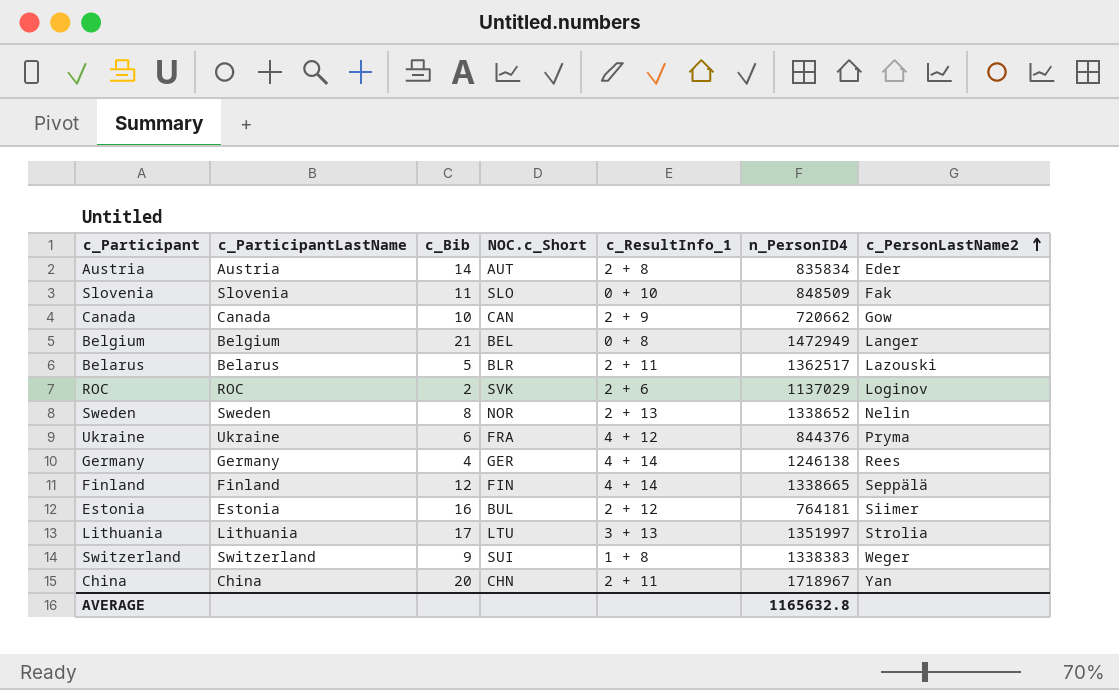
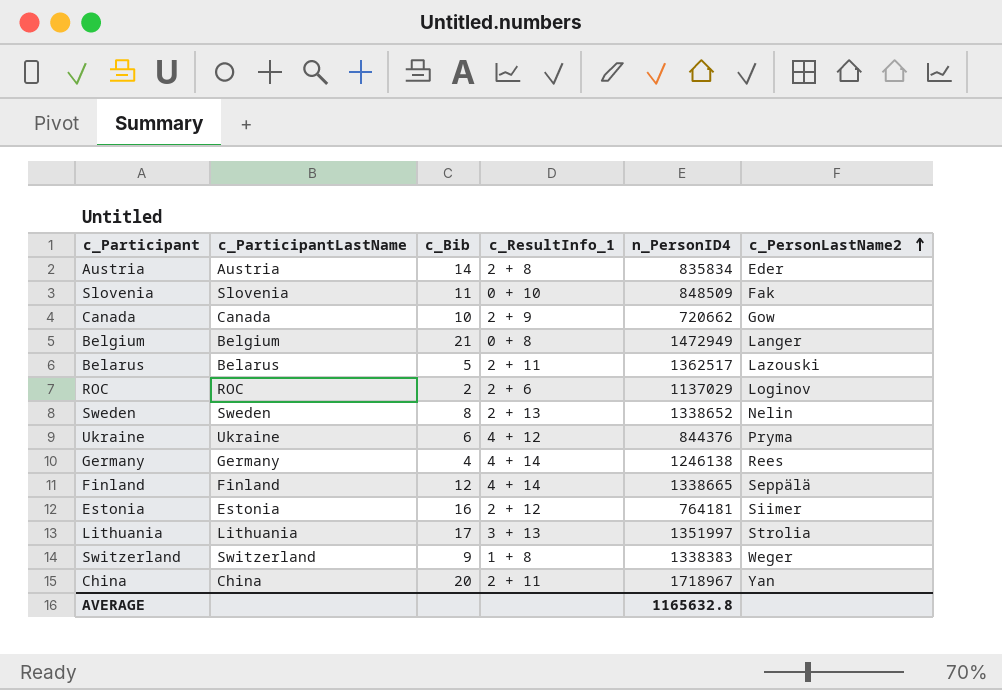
column NOC.c_Short | position: 4 -> none

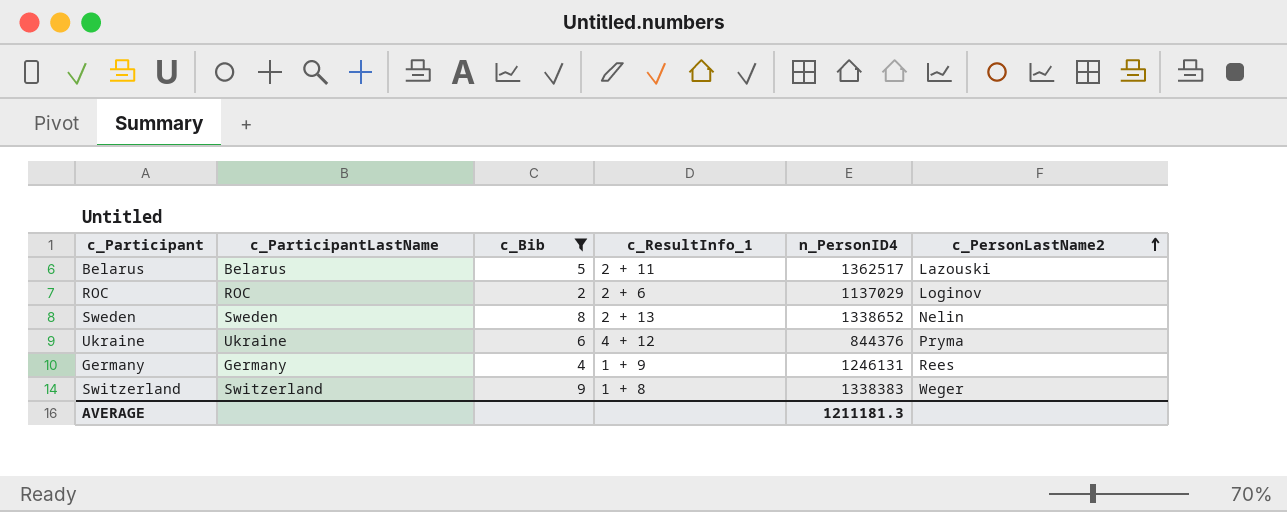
filter: none -> c_Bib <= 9
Germany | c_ResultInfo_1: 4 + 14 -> 1 + 9
Germany | n_PersonID4: 1246138 -> 1246131
AVERAGE | n_PersonID4: 1165632.8 -> 1211181.3

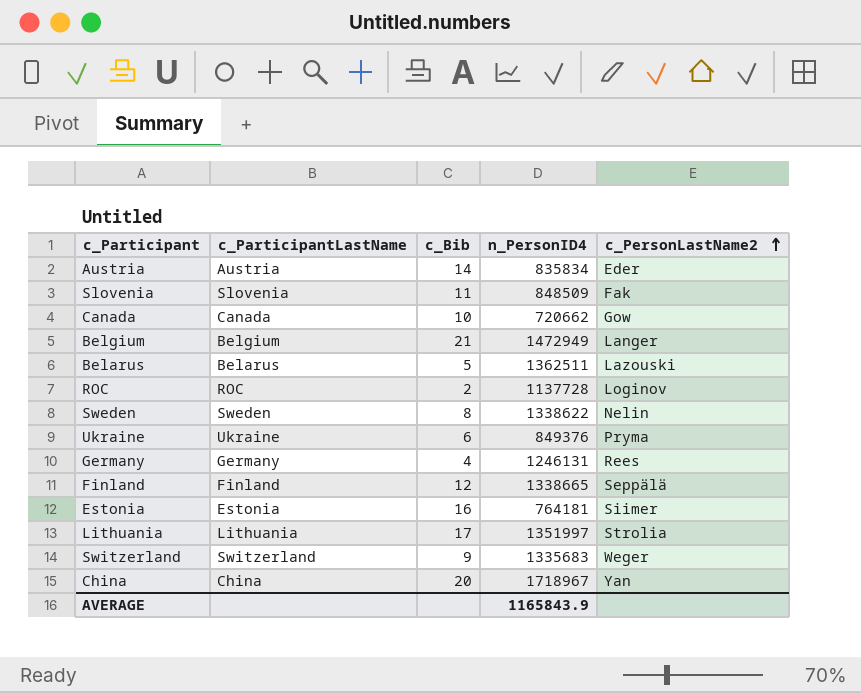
filter: c_Bib <= 9 -> none
column c_ResultInfo_1 | position: 4 -> none
Belarus | n_PersonID4: 1362517 -> 1362511
ROC | n_PersonID4: 1137029 -> 1137728
Sweden | n_PersonID4: 1338652 -> 1338622
Ukraine | n_PersonID4: 844376 -> 849376
Switzerland | n_PersonID4: 1338383 -> 1335683
AVERAGE | n_PersonID4: 1211181.3 -> 1165843.9

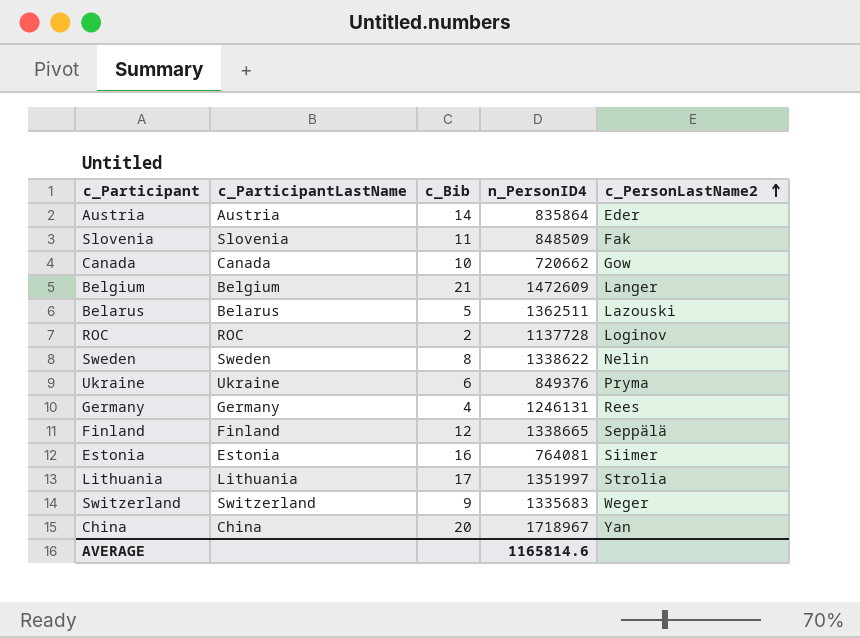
Austria | n_PersonID4: 835834 -> 835864
Belgium | n_PersonID4: 1472949 -> 1472609
Estonia | n_PersonID4: 764181 -> 764081
AVERAGE | n_PersonID4: 1165843.9 -> 1165814.6

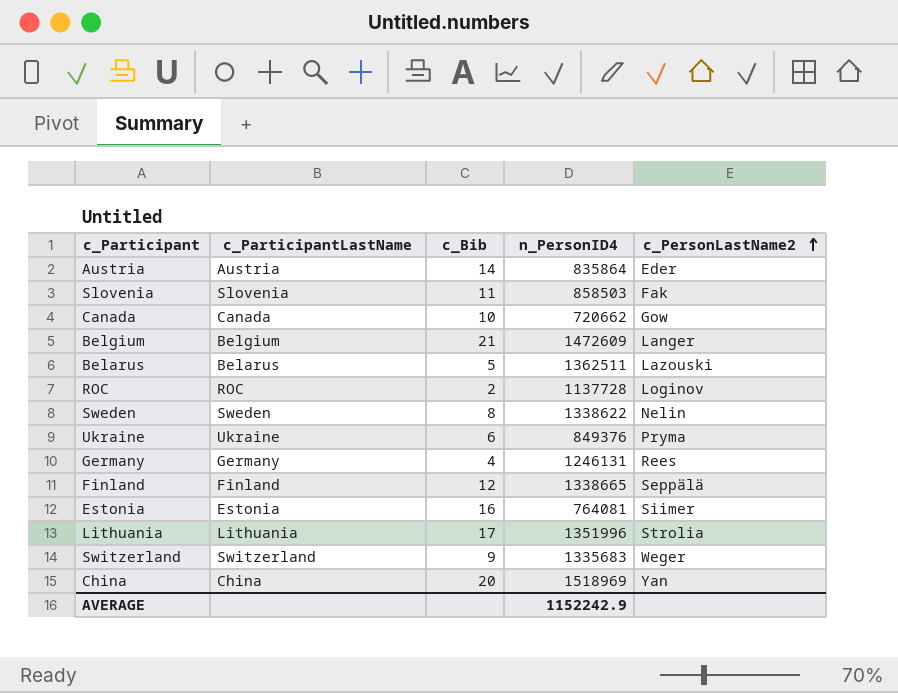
Slovenia | n_PersonID4: 848509 -> 858503
Lithuania | n_PersonID4: 1351997 -> 1351996
China | n_PersonID4: 1718967 -> 1518969
AVERAGE | n_PersonID4: 1165814.6 -> 1152242.9

